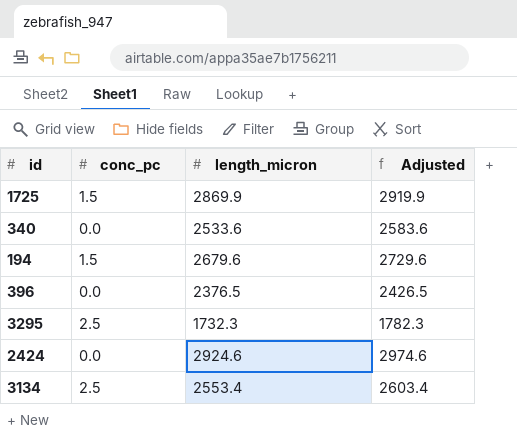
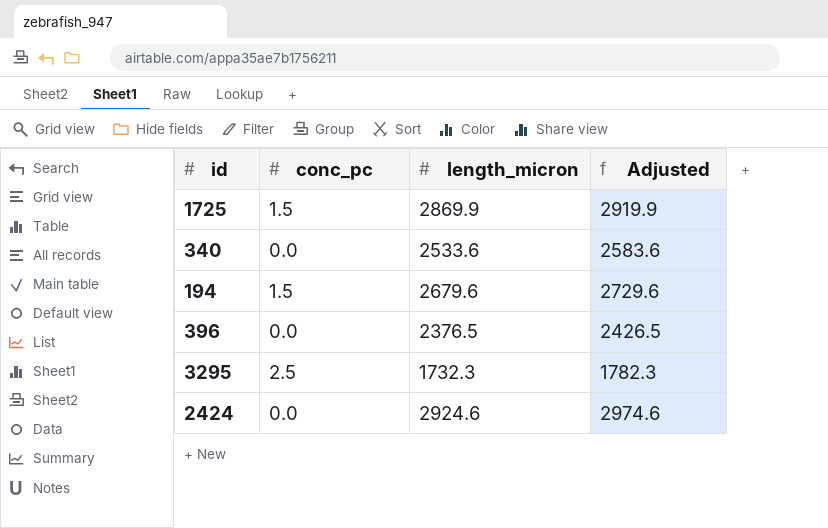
row 3134: 2.5 | 2553.4 | 2603.4 -> none

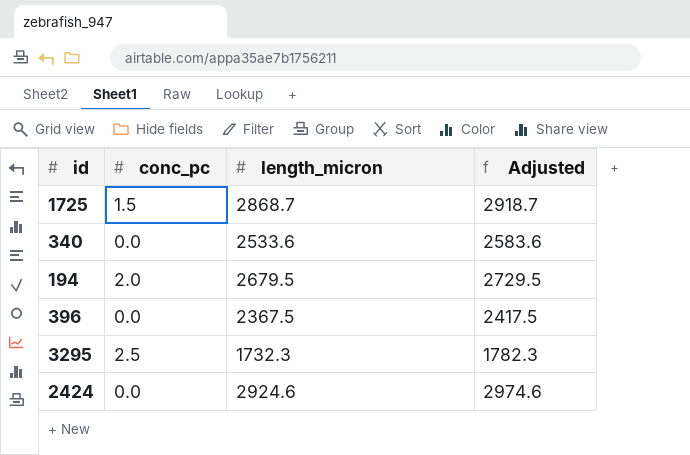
1725 | length_micron: 2869.9 -> 2868.7
1725 | Adjusted: 2919.9 -> 2918.7
194 | conc_pc: 1.5 -> 2.0
194 | length_micron: 2679.6 -> 2679.5
194 | Adjusted: 2729.6 -> 2729.5
396 | length_micron: 2376.5 -> 2367.5
396 | Adjusted: 2426.5 -> 2417.5

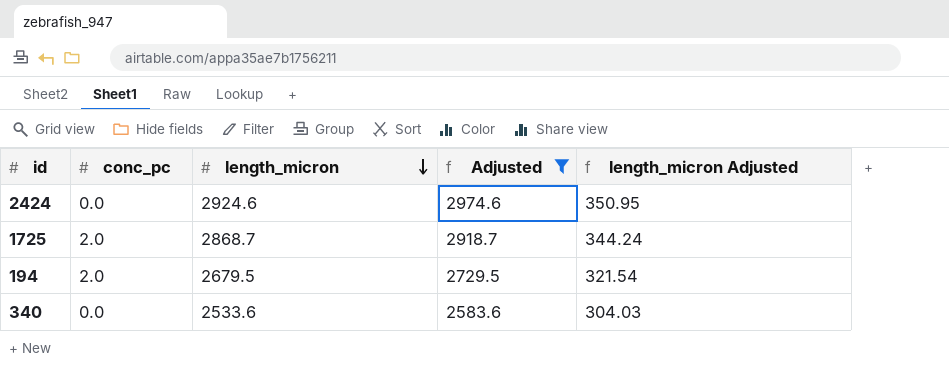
filter: none -> Adjusted >= 2583.6
row order: none -> length_micron descending
column length_micron Adjusted | formula: none -> [length_micron] * 0.12
1725 | conc_pc: 1.5 -> 2.0

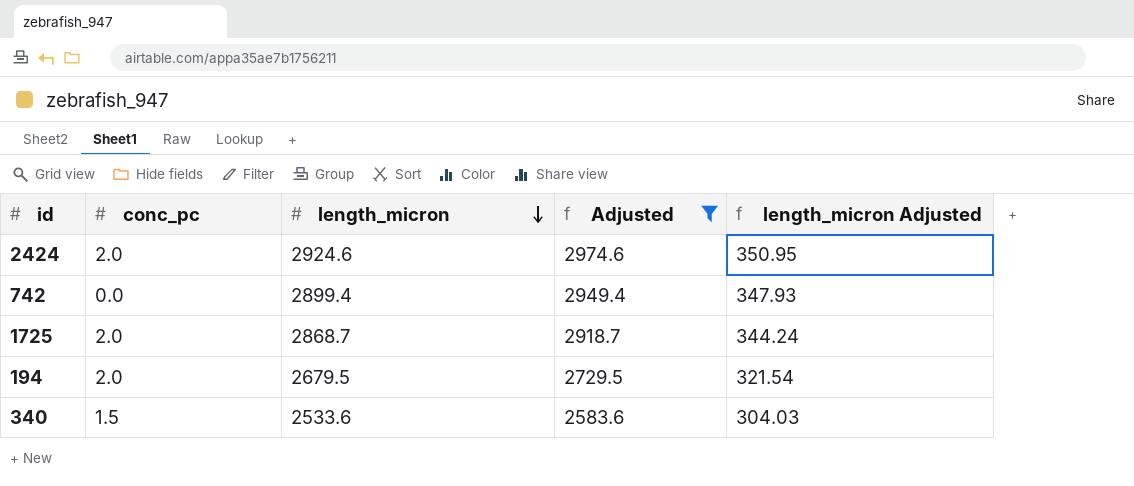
2424 | conc_pc: 0.0 -> 2.0
row 742: none -> 0.0 | 2899.4 | 2949.4 | 347.93
340 | conc_pc: 0.0 -> 1.5

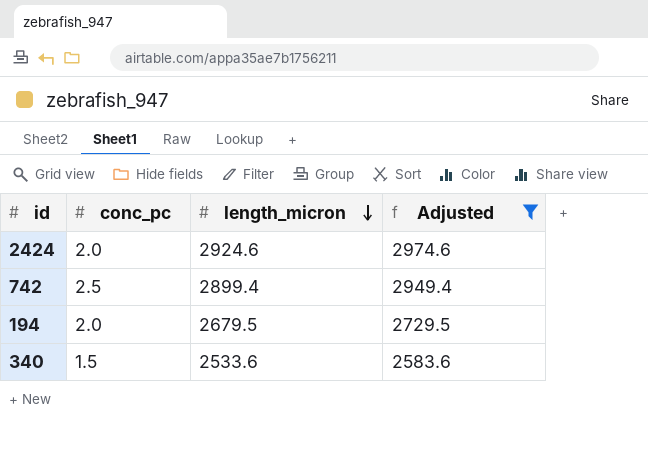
column length_micron Adjusted | formula: [length_micron] * 0.12 -> none
row 1725: 2.0 | 2868.7 | 2918.7 | 344.24 -> none
742 | conc_pc: 0.0 -> 2.5

